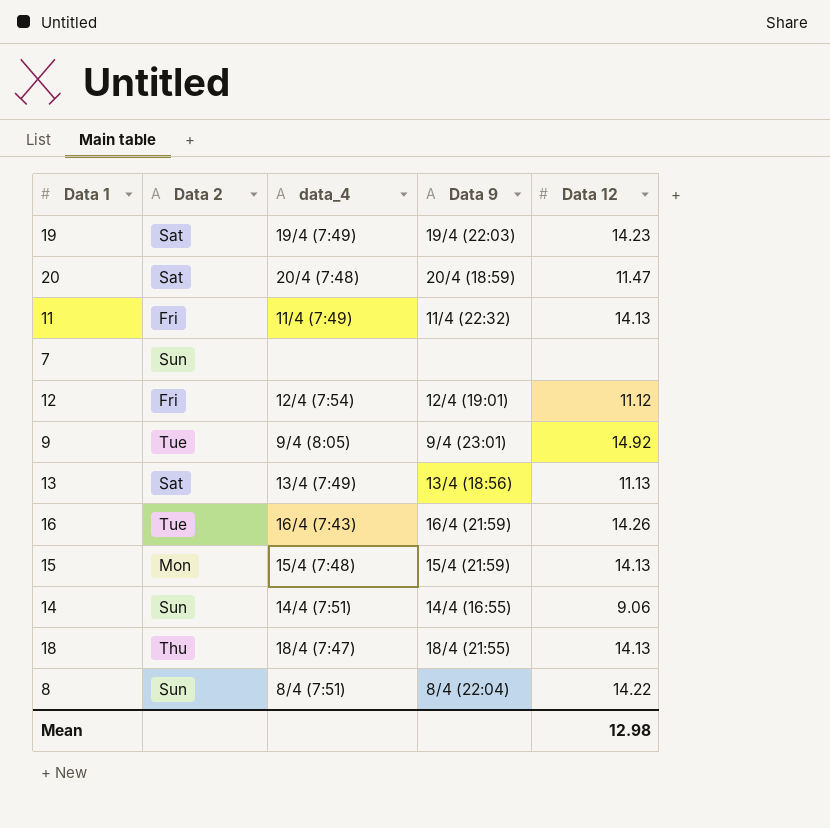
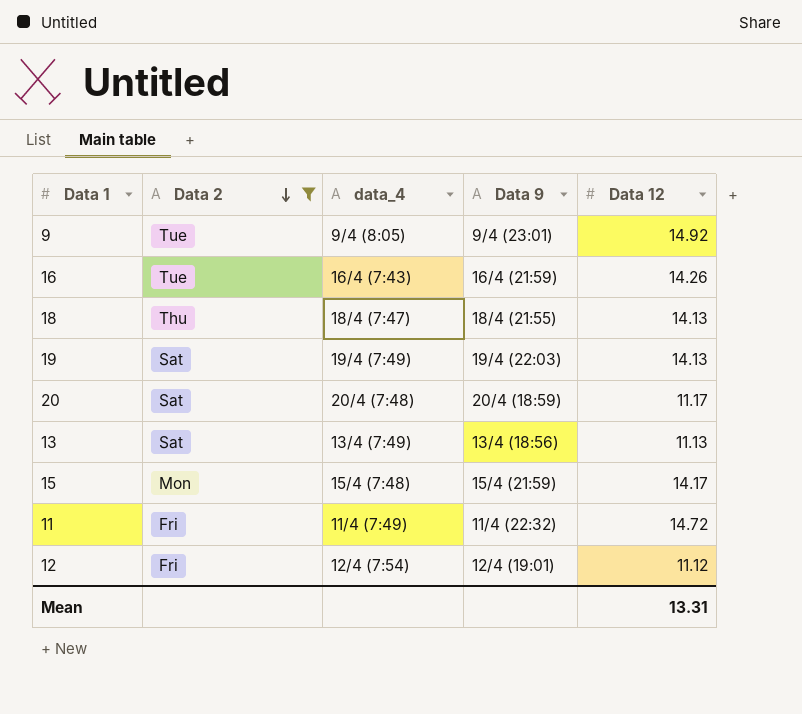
filter: none -> Data 2 != Sun
row order: none -> Data 2 descending
19 | Data 12: 14.23 -> 14.13
20 | Data 12: 11.47 -> 11.17
15 | Data 12: 14.13 -> 14.17
11 | Data 12: 14.13 -> 14.72
Mean | Data 12: 12.98 -> 13.31

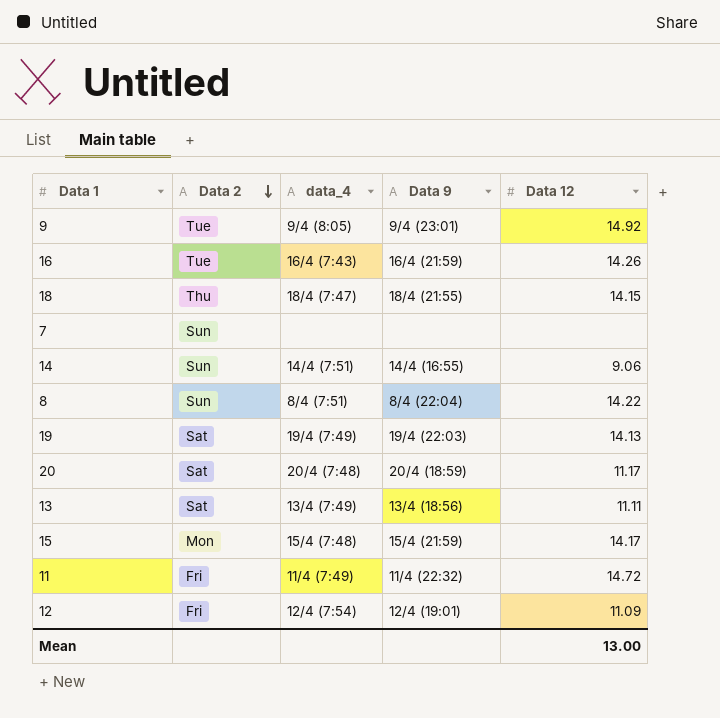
filter: Data 2 != Sun -> none
18 | Data 12: 14.13 -> 14.15
13 | Data 12: 11.13 -> 11.11
12 | Data 12: 11.12 -> 11.09
Mean | Data 12: 13.31 -> 13.00

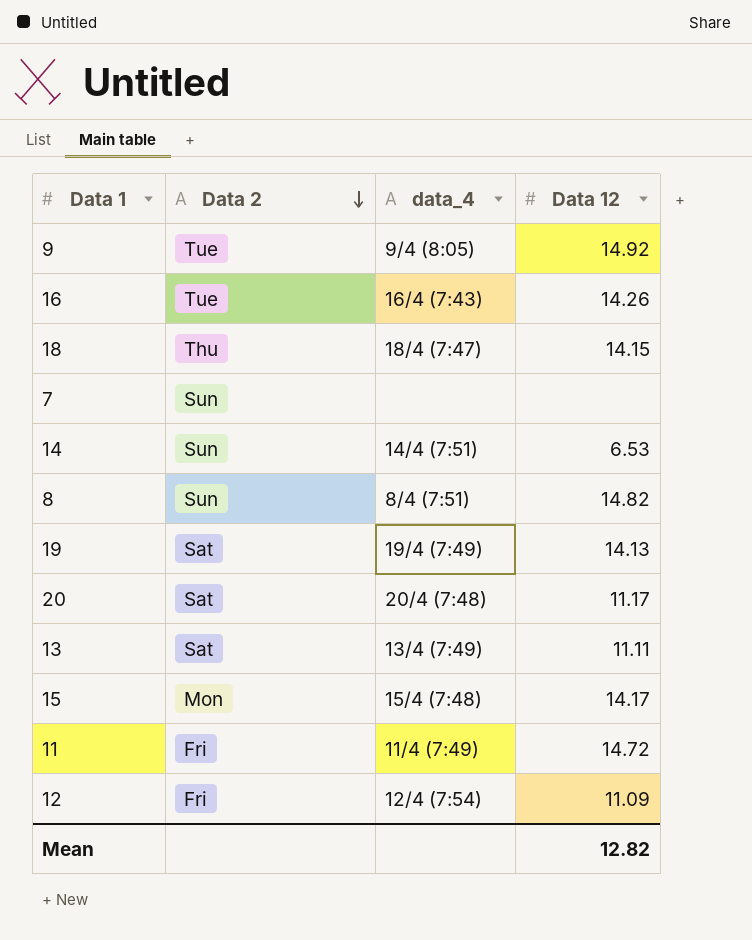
column Data 9 | position: 4 -> none
14 | Data 12: 9.06 -> 6.53
8 | Data 12: 14.22 -> 14.82
Mean | Data 12: 13.00 -> 12.82

